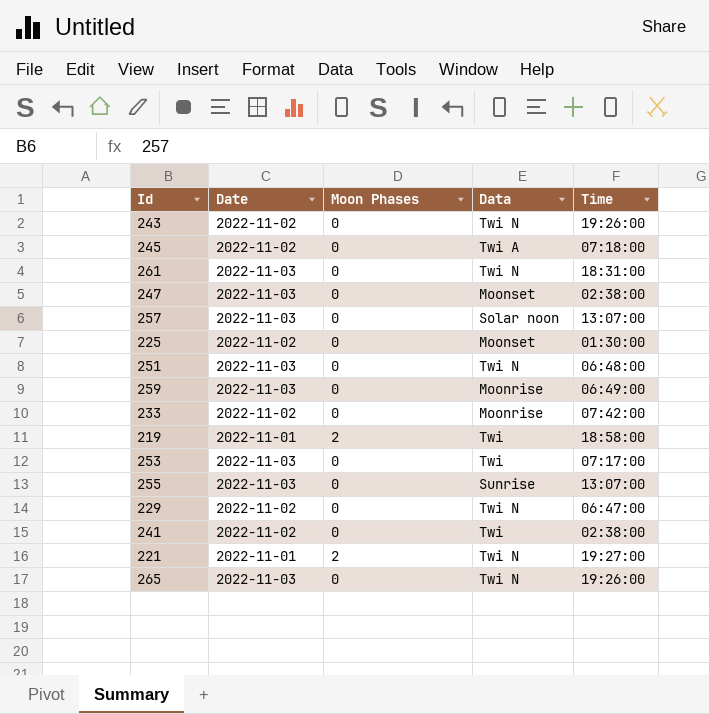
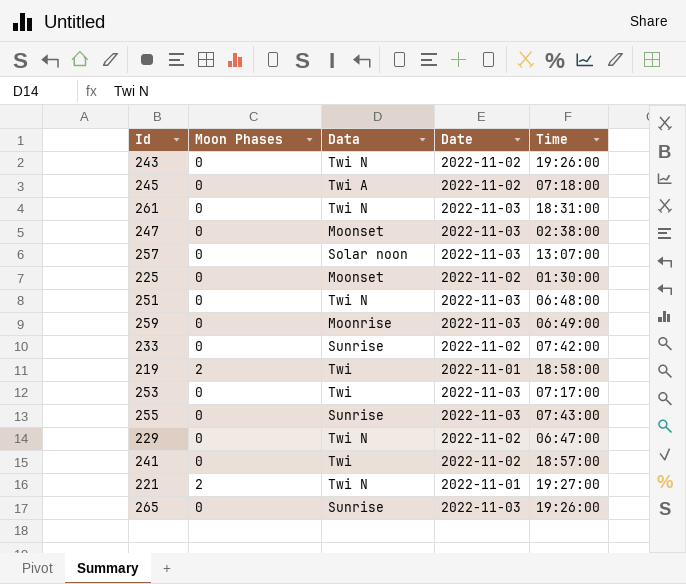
column Date | position: 2 -> 4
233 | Data: Moonrise -> Sunrise
255 | Time: 13:07:00 -> 07:43:00
241 | Time: 02:38:00 -> 18:57:00
265 | Data: Twi N -> Sunrise

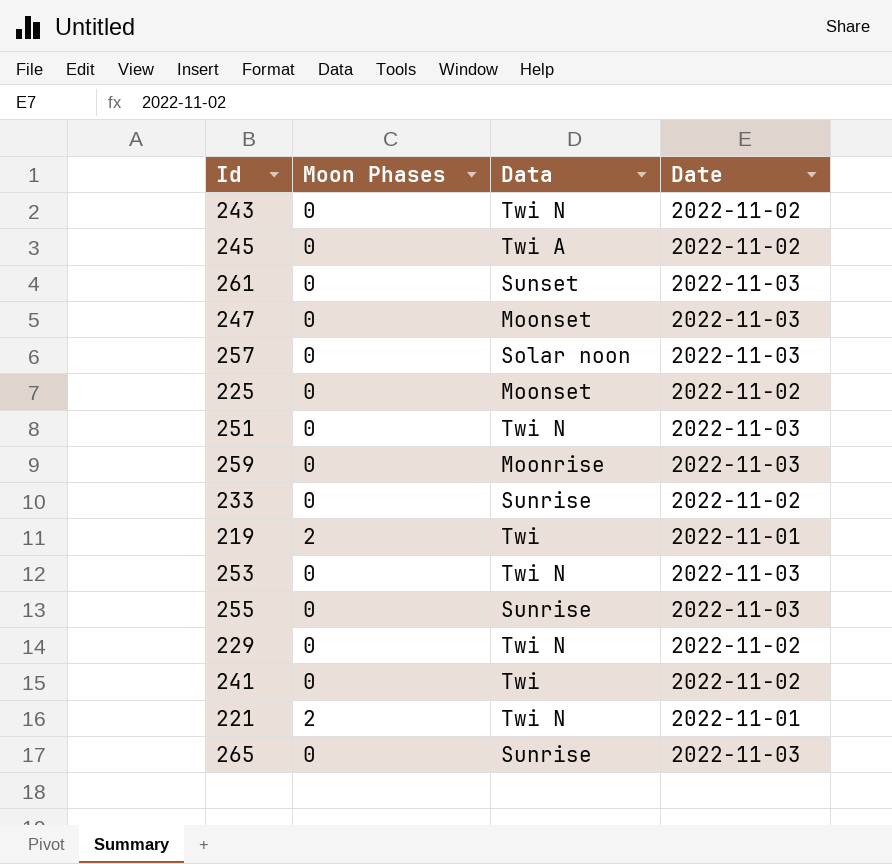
column Time | position: 5 -> none
261 | Data: Twi N -> Sunset
253 | Data: Twi -> Twi N

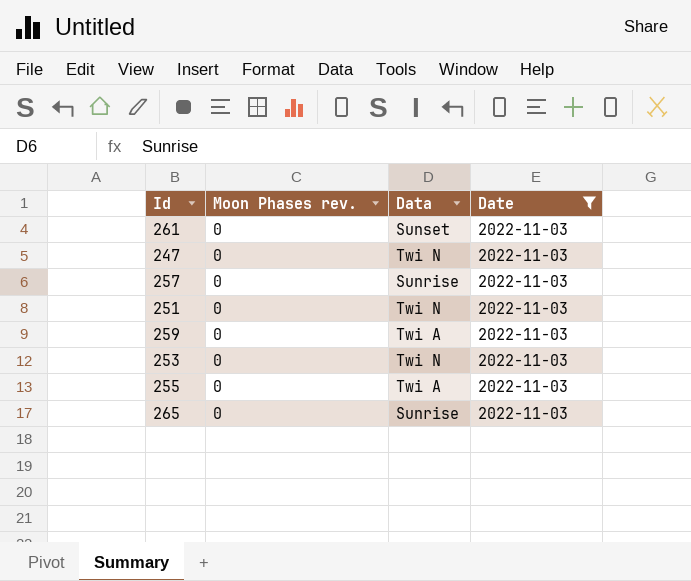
filter: none -> Date = 2022-11-03
column name: Moon Phases -> Moon Phases rev.
247 | Data: Moonset -> Twi N
257 | Data: Solar noon -> Sunrise
259 | Data: Moonrise -> Twi A
255 | Data: Sunrise -> Twi A

